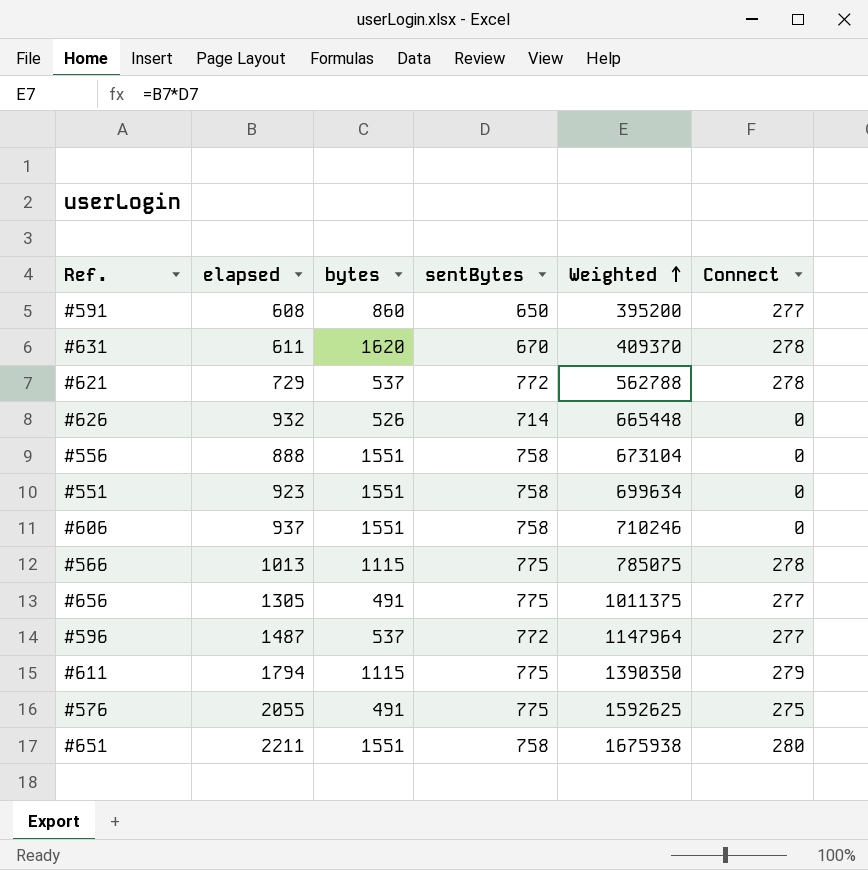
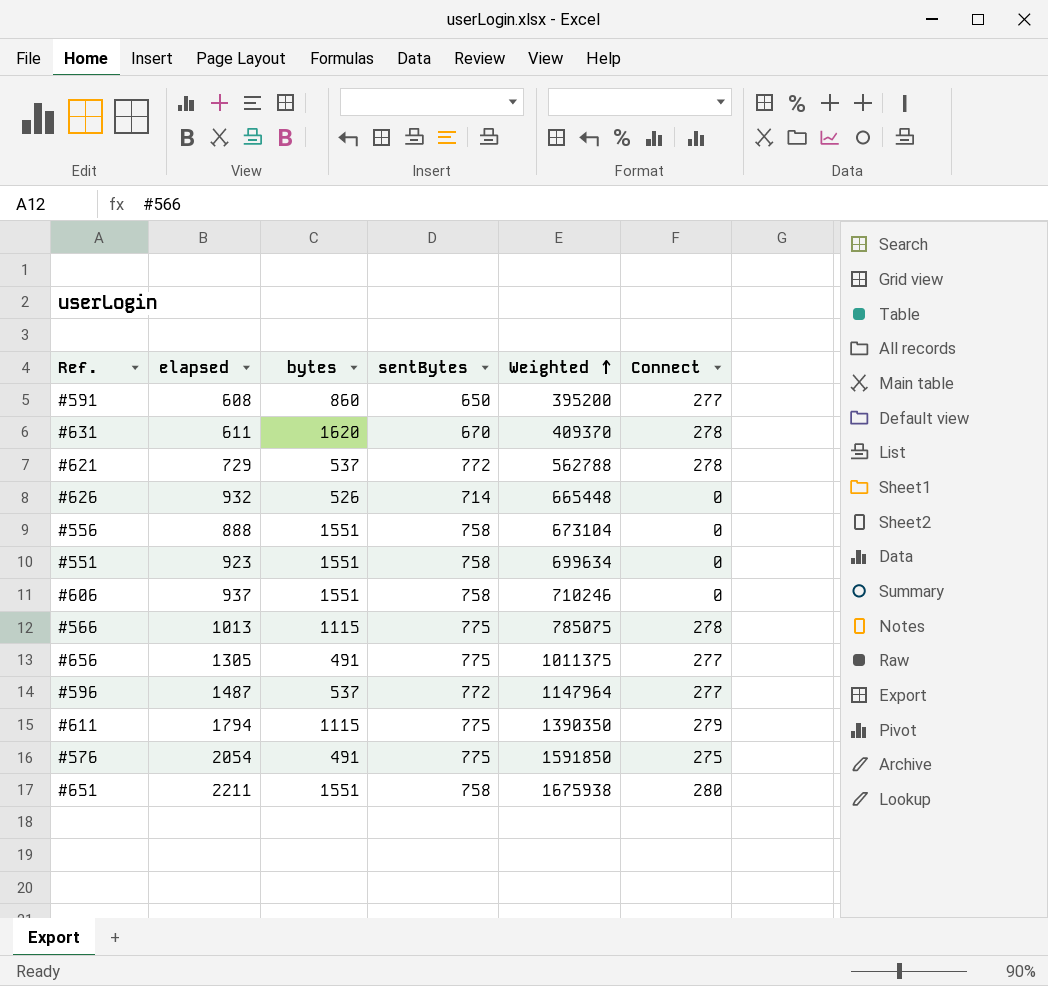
#576 | elapsed: 2055 -> 2054
#576 | Weighted: 1592625 -> 1591850

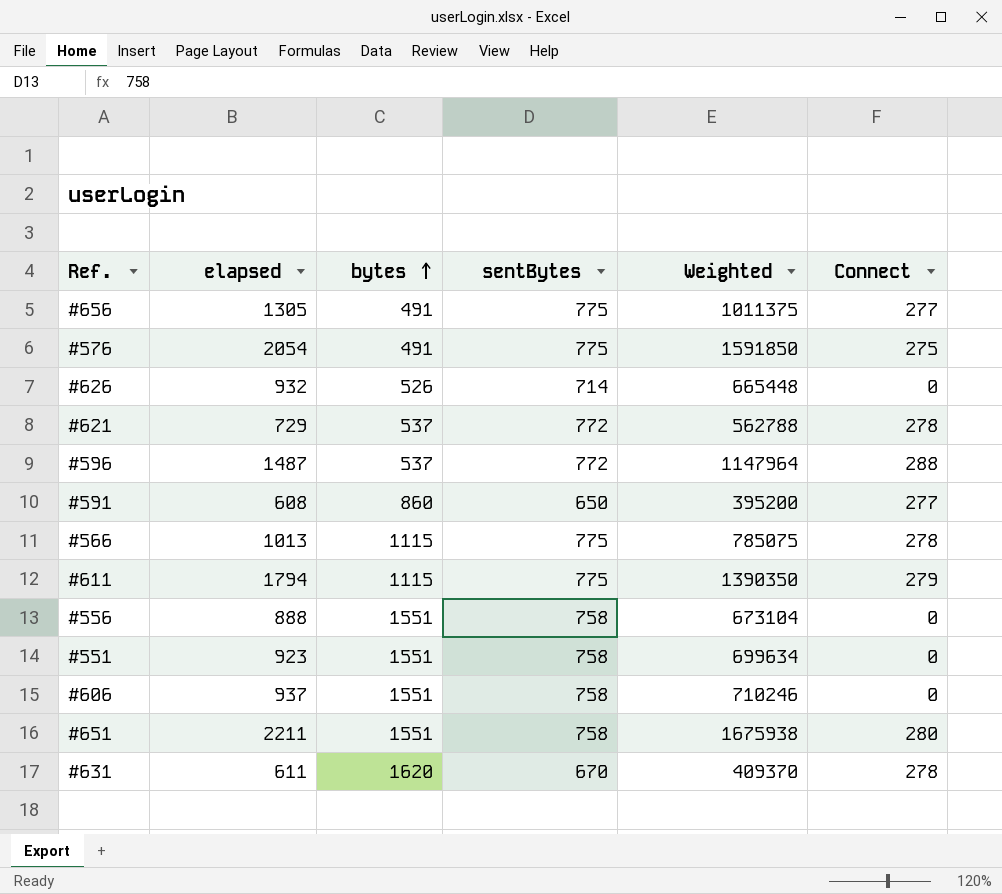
row order: Weighted ascending -> bytes ascending
#596 | Connect: 277 -> 288

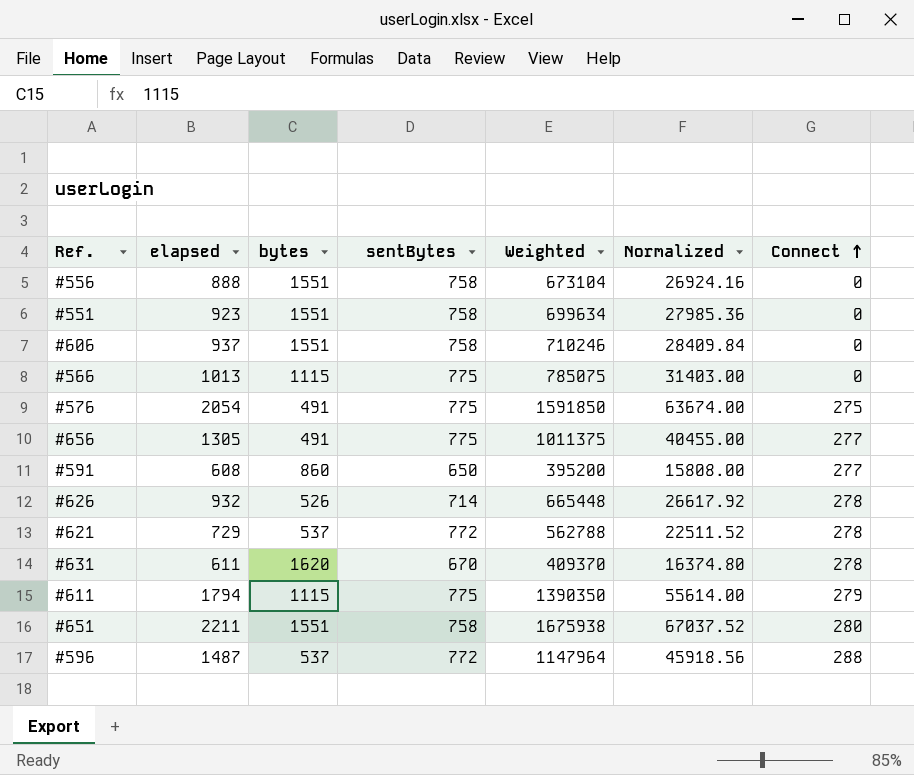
row order: bytes ascending -> Connect ascending
column Normalized | formula: none -> [Weighted] * 0.04
#566 | Connect: 278 -> 0
#626 | Connect: 0 -> 278

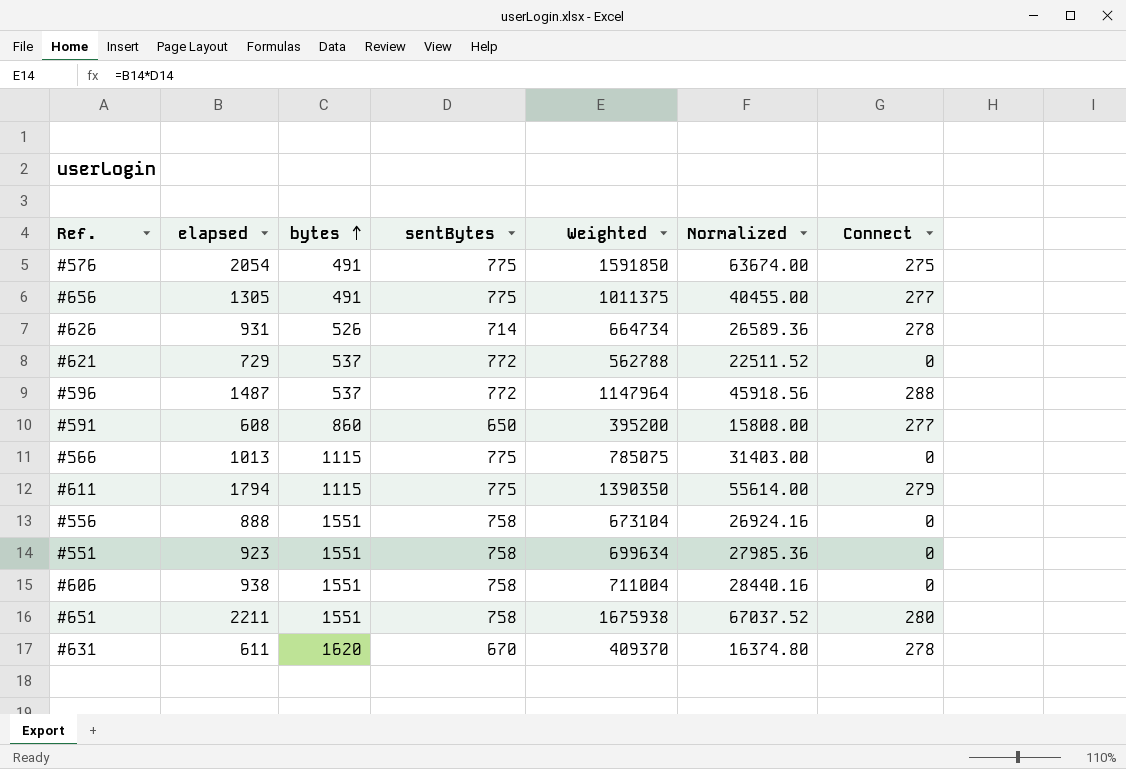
row order: Connect ascending -> bytes ascending
#626 | elapsed: 932 -> 931
#626 | Weighted: 665448 -> 664734
#626 | Normalized: 26617.92 -> 26589.36
#621 | Connect: 278 -> 0
#606 | elapsed: 937 -> 938
#606 | Weighted: 710246 -> 711004
#606 | Normalized: 28409.84 -> 28440.16

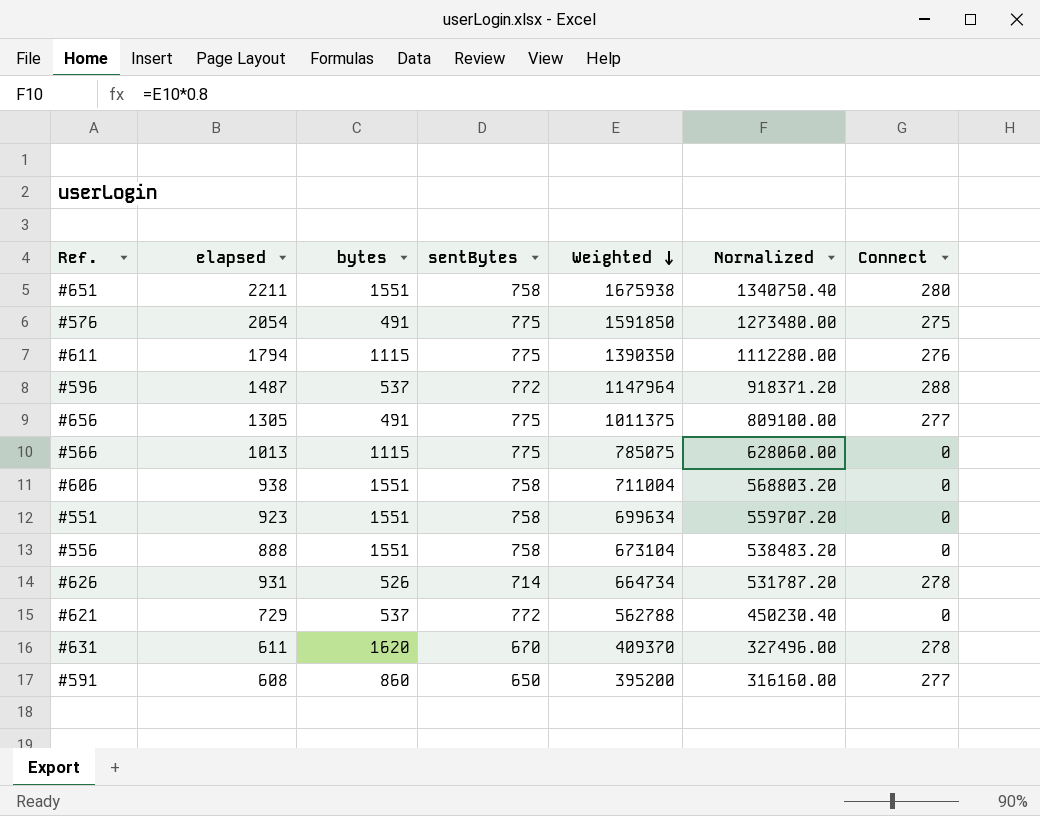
row order: bytes ascending -> Weighted descending
column Normalized | formula: [Weighted] * 0.04 -> [Weighted] * 0.8
#611 | Connect: 279 -> 276

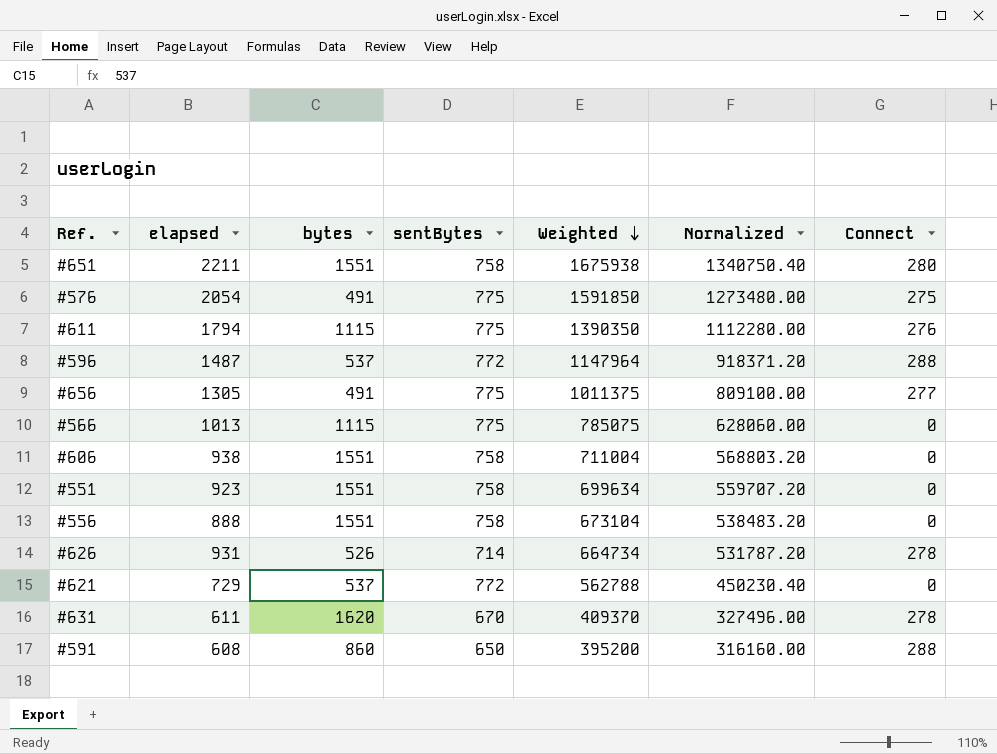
#591 | Connect: 277 -> 288

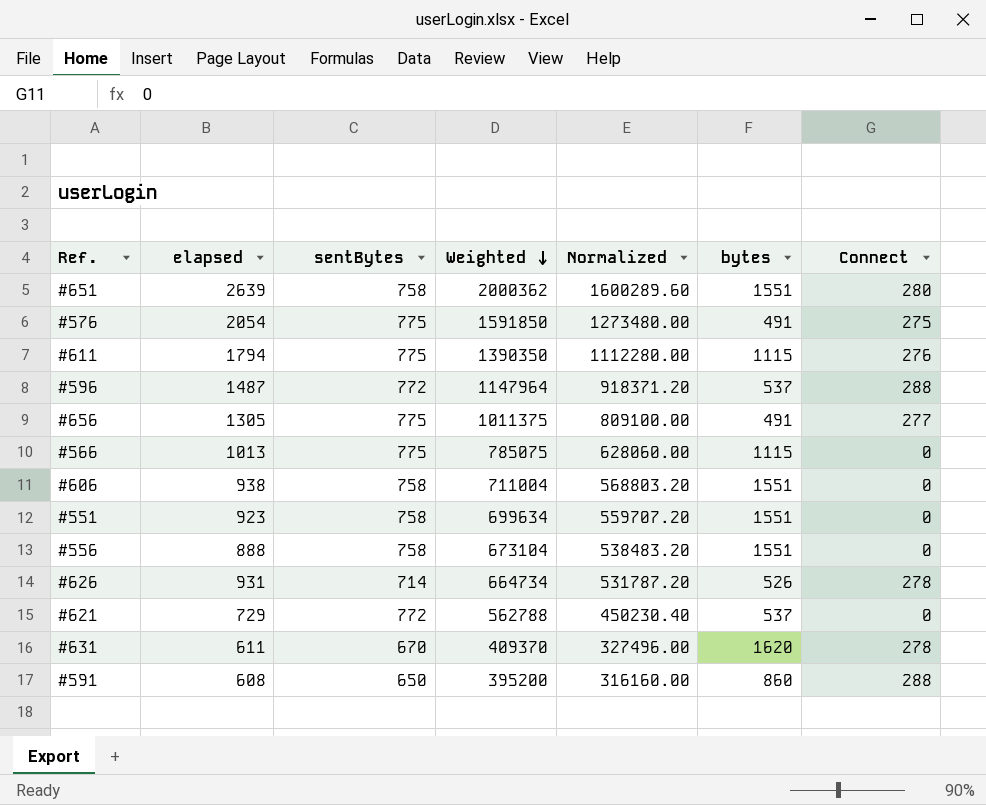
column bytes | position: 3 -> 6
#651 | elapsed: 2211 -> 2639
#651 | Weighted: 1675938 -> 2000362
#651 | Normalized: 1340750.40 -> 1600289.60

